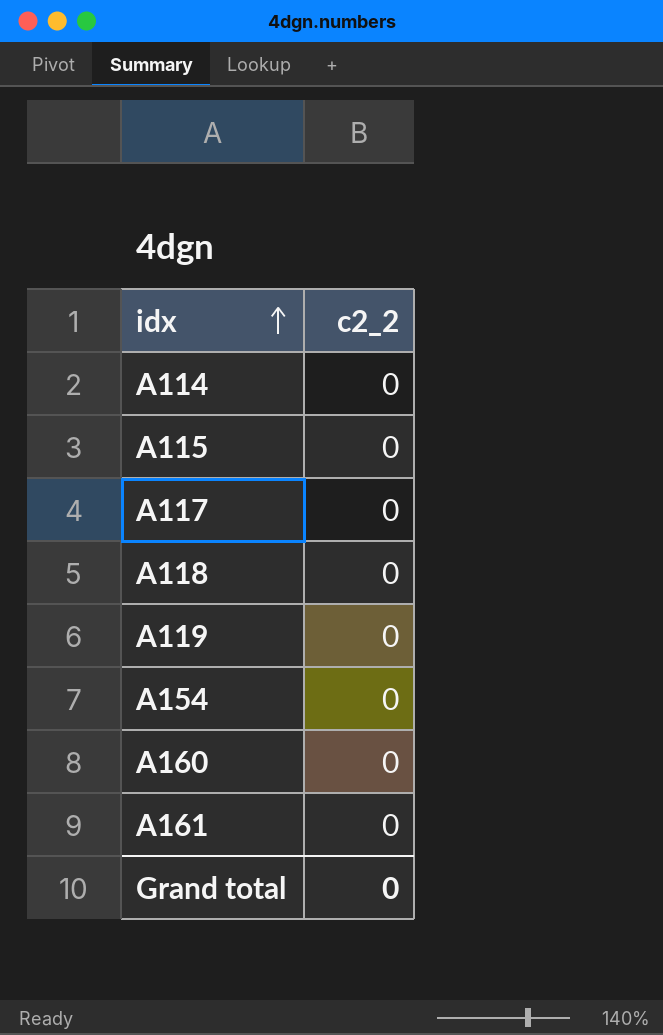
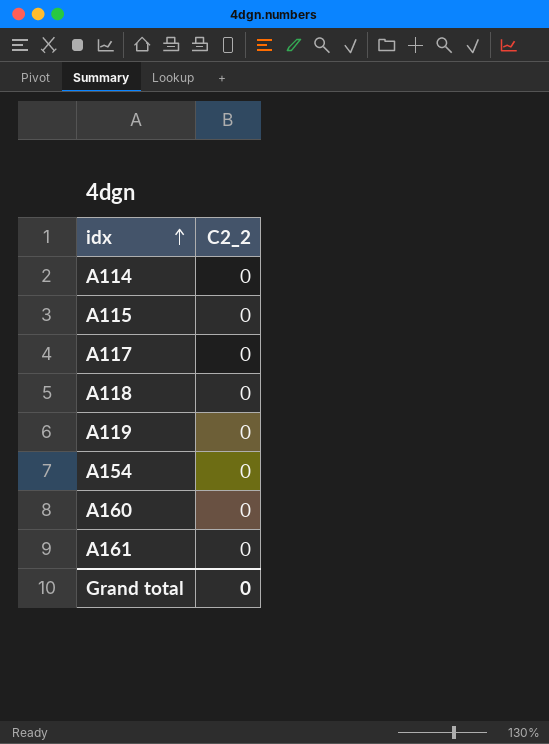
column name: c2_2 -> C2_2

